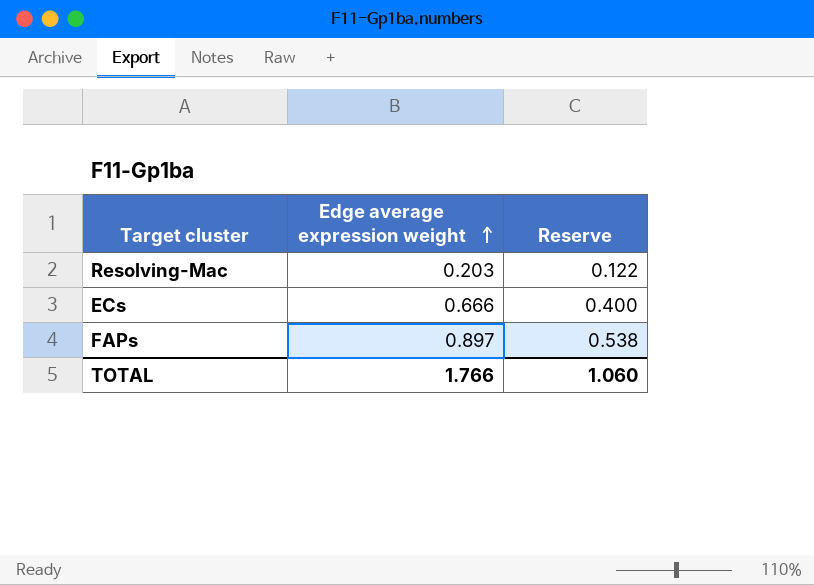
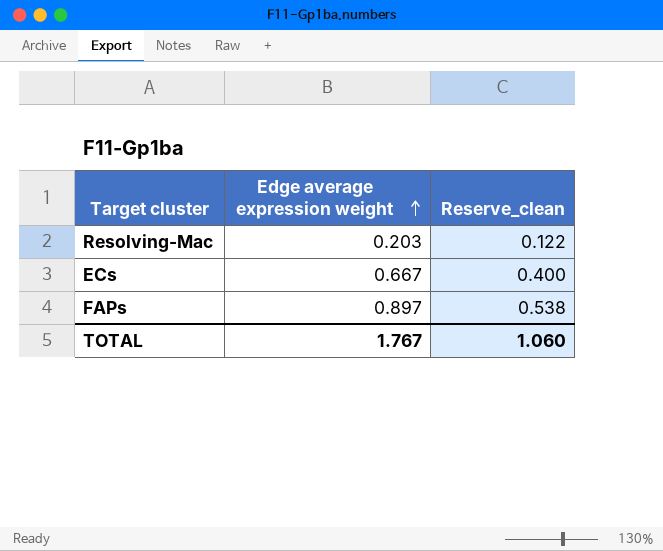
column name: Reserve -> Reserve_clean
ECs | Edge average expression weight: 0.666 -> 0.667
TOTAL | Edge average expression weight: 1.766 -> 1.767

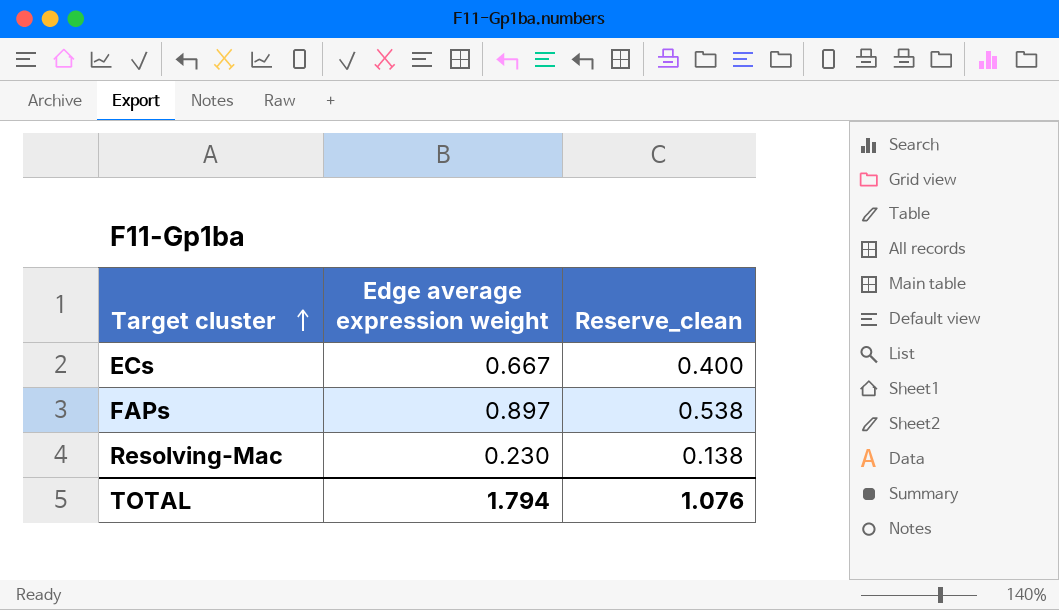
row order: Edge average expression weight ascending -> Target cluster ascending
Resolving-Mac | Edge average expression weight: 0.203 -> 0.230
Resolving-Mac | Reserve_clean: 0.122 -> 0.138
TOTAL | Edge average expression weight: 1.767 -> 1.794
TOTAL | Reserve_clean: 1.060 -> 1.076

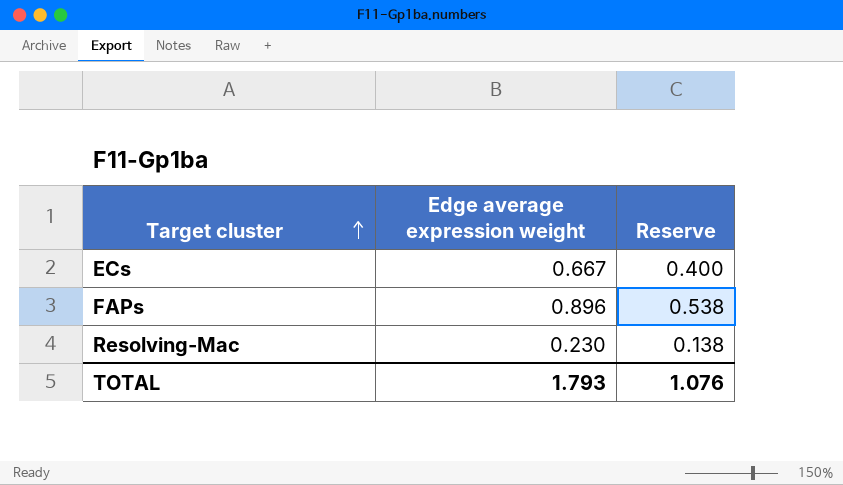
column name: Reserve_clean -> Reserve
FAPs | Edge average expression weight: 0.897 -> 0.896
TOTAL | Edge average expression weight: 1.794 -> 1.793

